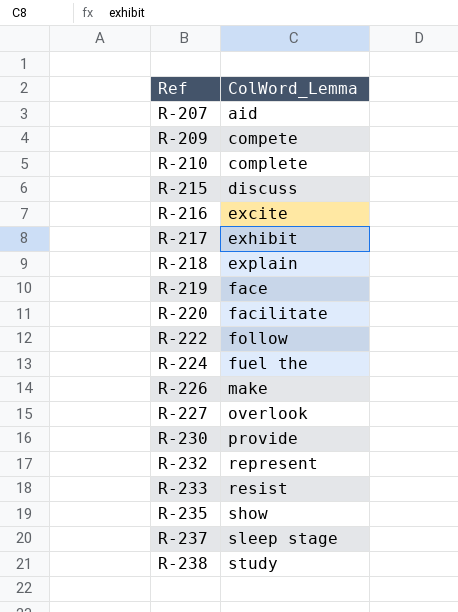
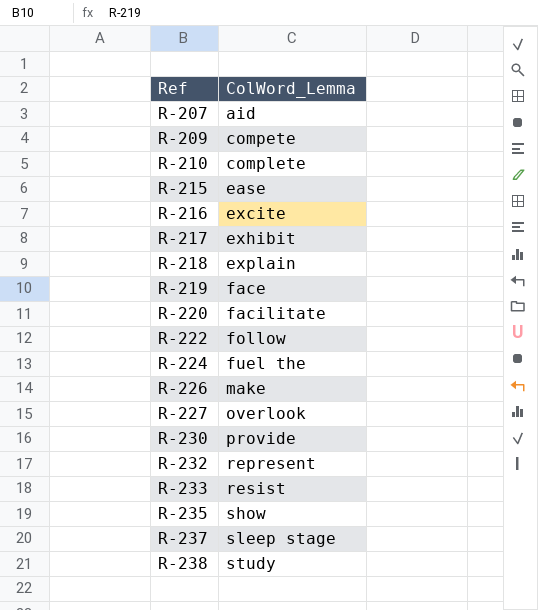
R-215 | ColWord_Lemma: discuss -> ease

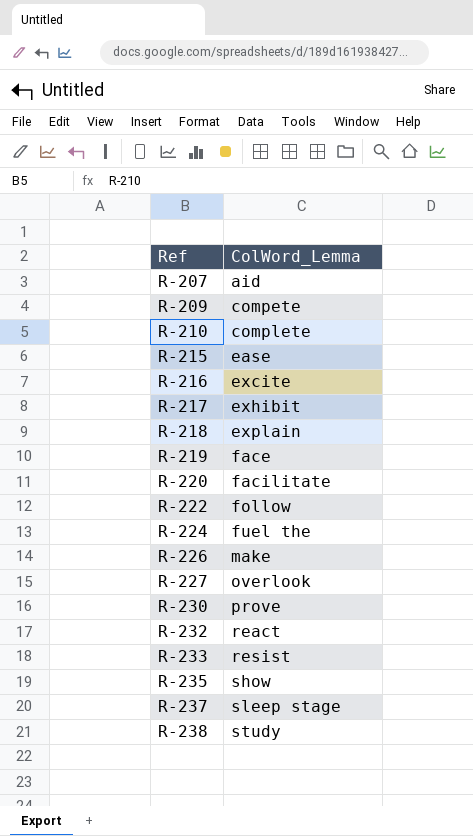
R-230 | ColWord_Lemma: provide -> prove
R-232 | ColWord_Lemma: represent -> react

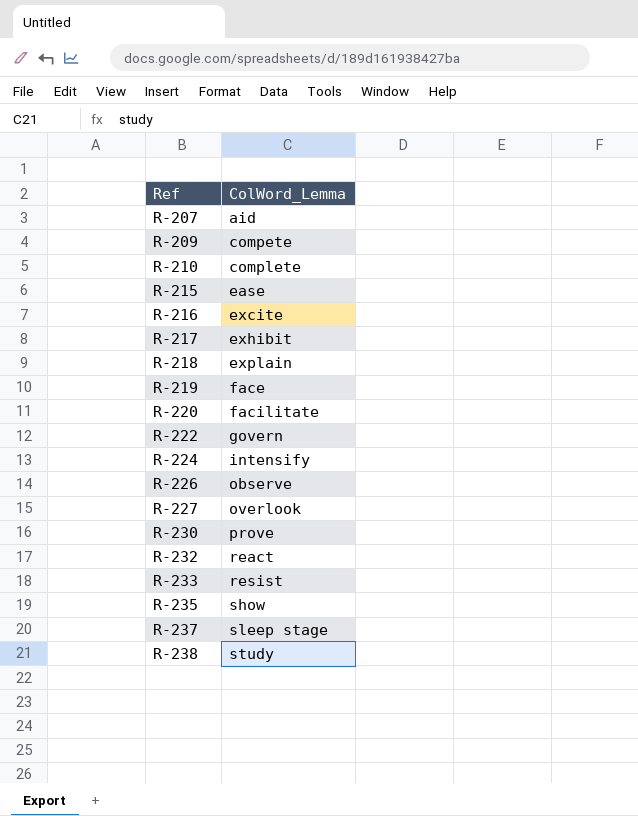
R-222 | ColWord_Lemma: follow -> govern
R-224 | ColWord_Lemma: fuel the -> intensify
R-226 | ColWord_Lemma: make -> observe

